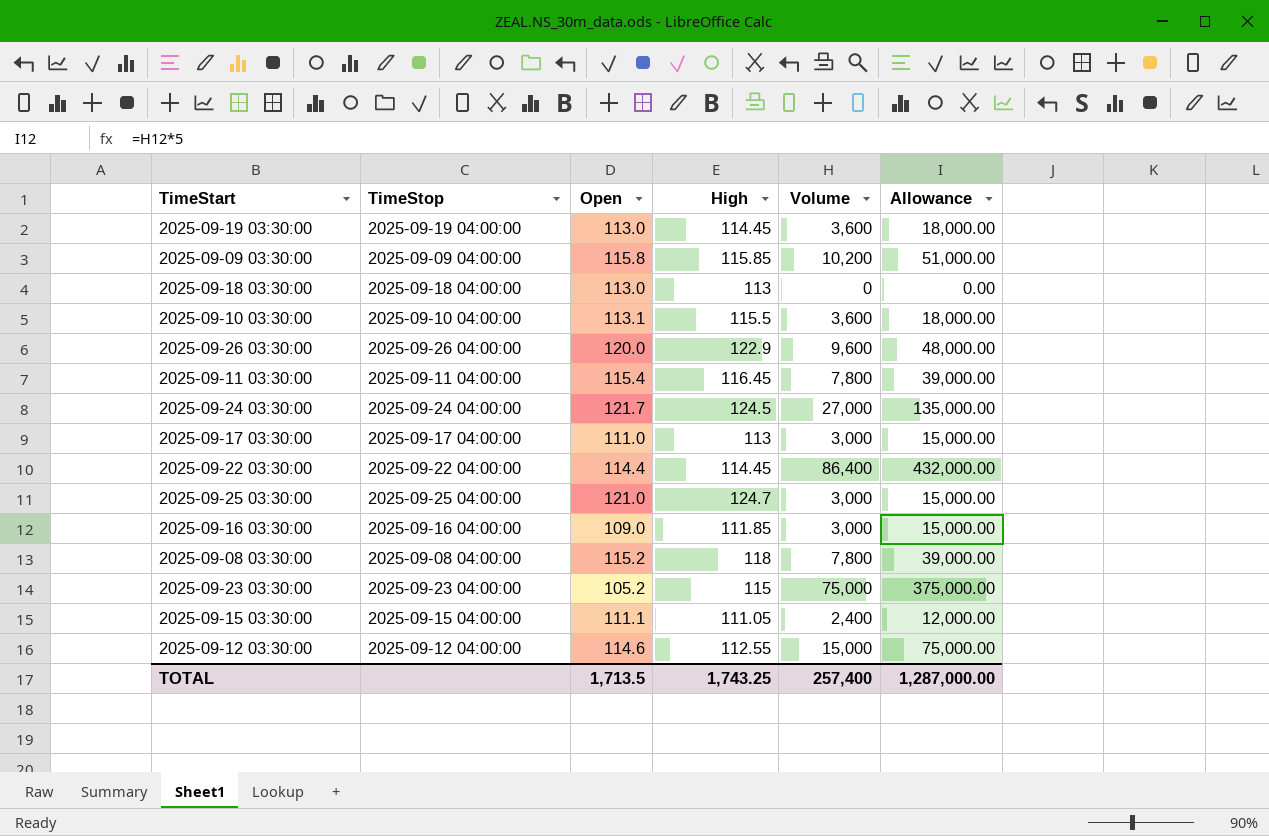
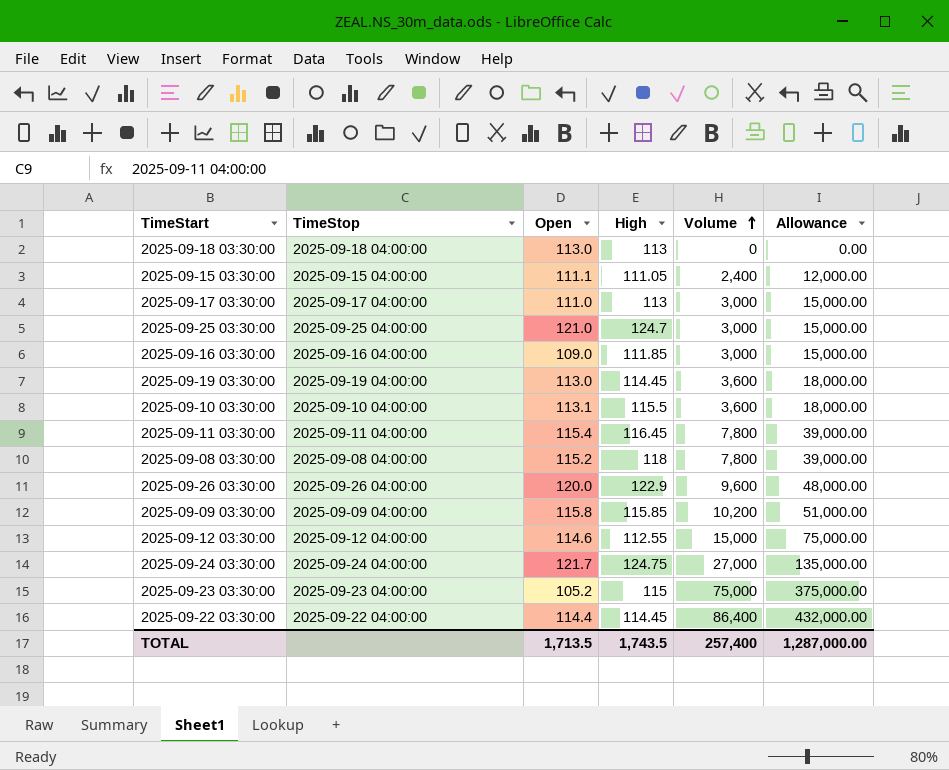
row order: none -> Volume ascending
2025-09-24 03:30:00 | High: 124.5 -> 124.75
TOTAL | High: 1,743.25 -> 1,743.5

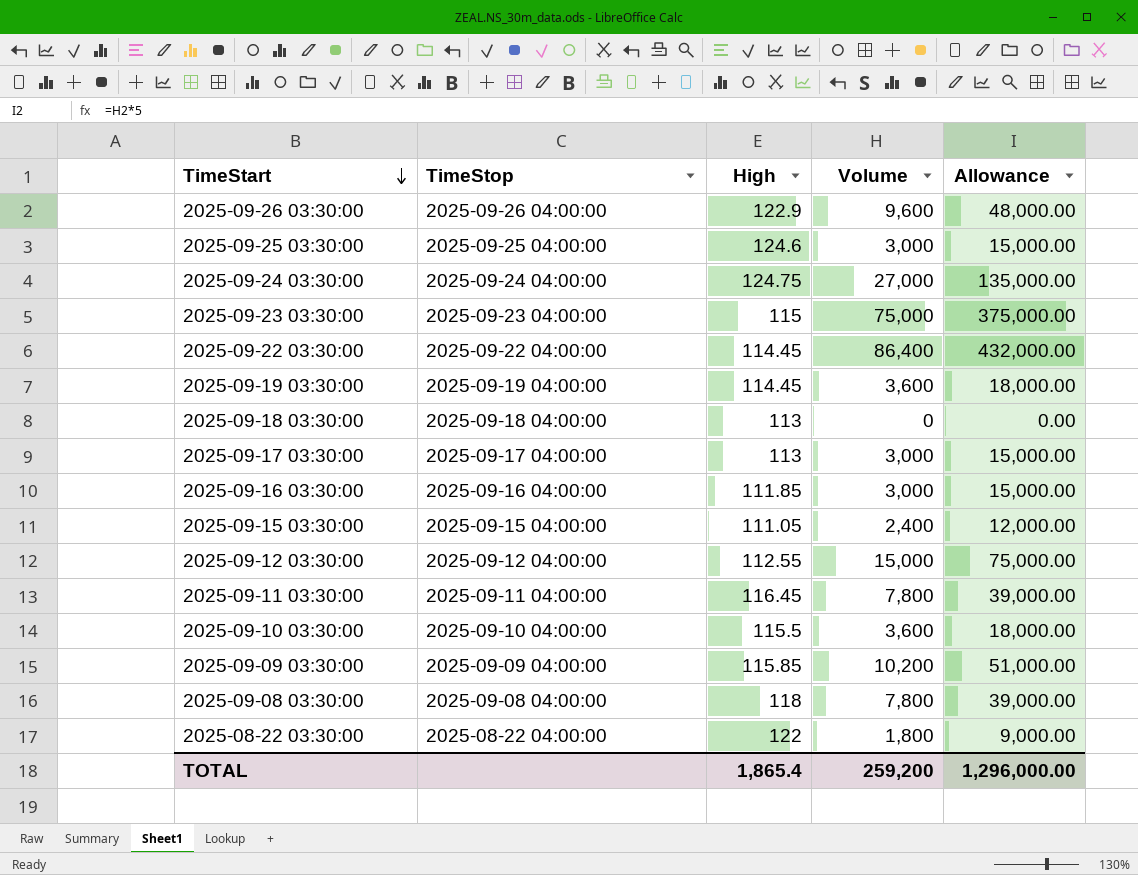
row order: Volume ascending -> TimeStart descending
column Open | position: 3 -> none
2025-09-25 03:30:00 | High: 124.7 -> 124.6
row 2025-08-22 03:30:00: none -> 2025-08-22 04:00:00 | 122 | 1,800 | 9,000.00
TOTAL | High: 1,743.5 -> 1,865.4
TOTAL | Volume: 257,400 -> 259,200
TOTAL | Allowance: 1,287,000.00 -> 1,296,000.00

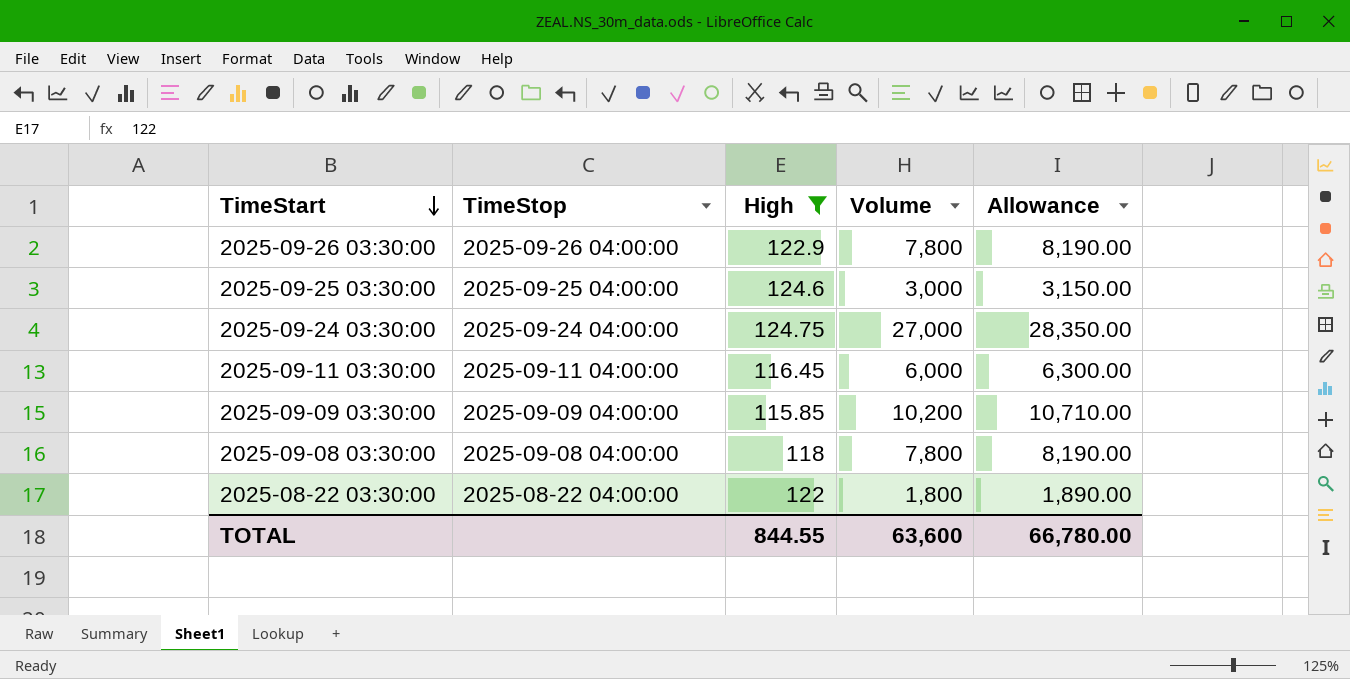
filter: none -> High >= 115.85
column Allowance | formula: [Volume] * 5 -> [Volume] * 1.05
2025-09-26 03:30:00 | Volume: 9,600 -> 7,800
2025-09-11 03:30:00 | Volume: 7,800 -> 6,000
TOTAL | High: 1,865.4 -> 844.55
TOTAL | Volume: 259,200 -> 63,600
TOTAL | Allowance: 1,296,000.00 -> 66,780.00

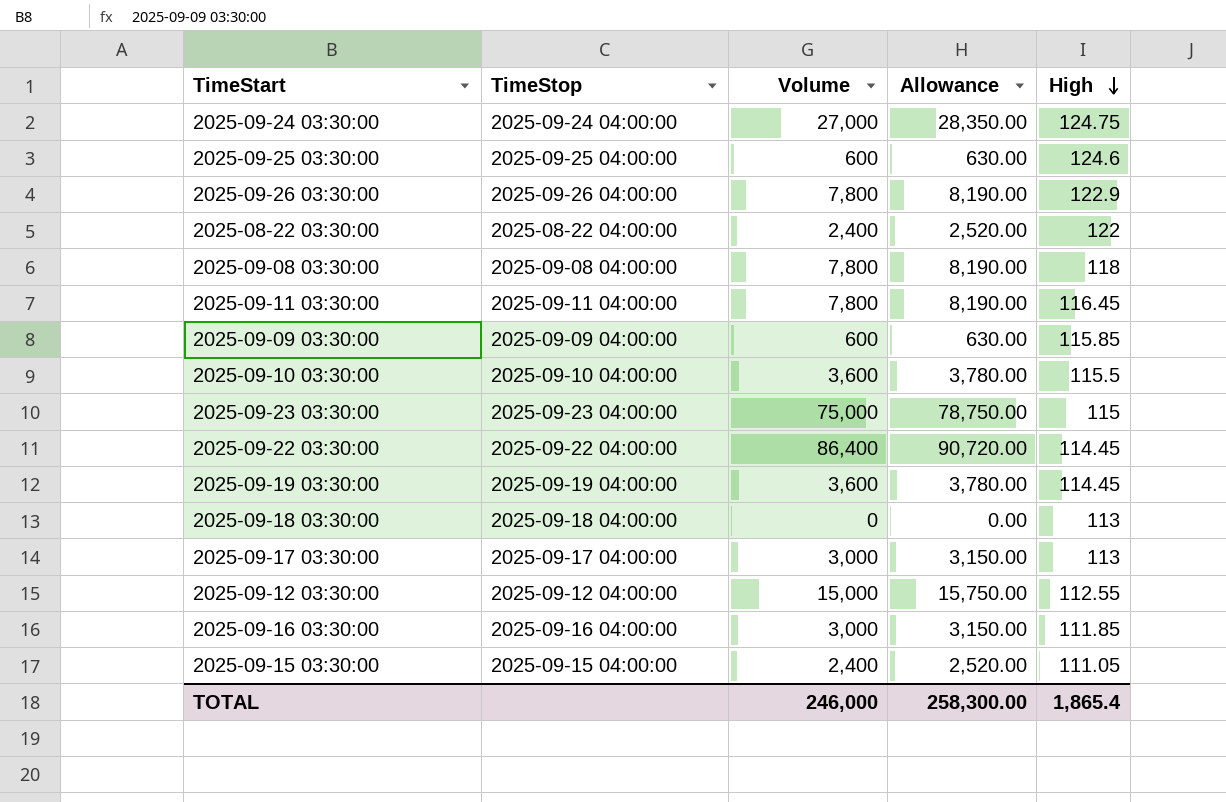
filter: High >= 115.85 -> none
row order: TimeStart descending -> High descending
column High | position: 3 -> 5
2025-09-25 03:30:00 | Volume: 3,000 -> 600
2025-09-25 03:30:00 | Allowance: 3,150.00 -> 630.00
2025-08-22 03:30:00 | Volume: 1,800 -> 2,400
2025-08-22 03:30:00 | Allowance: 1,890.00 -> 2,520.00
2025-09-11 03:30:00 | Volume: 6,000 -> 7,800
2025-09-11 03:30:00 | Allowance: 6,300.00 -> 8,190.00
2025-09-09 03:30:00 | Volume: 10,200 -> 600
2025-09-09 03:30:00 | Allowance: 10,710.00 -> 630.00
TOTAL | Volume: 63,600 -> 246,000
TOTAL | Allowance: 66,780.00 -> 258,300.00
TOTAL | High: 844.55 -> 1,865.4

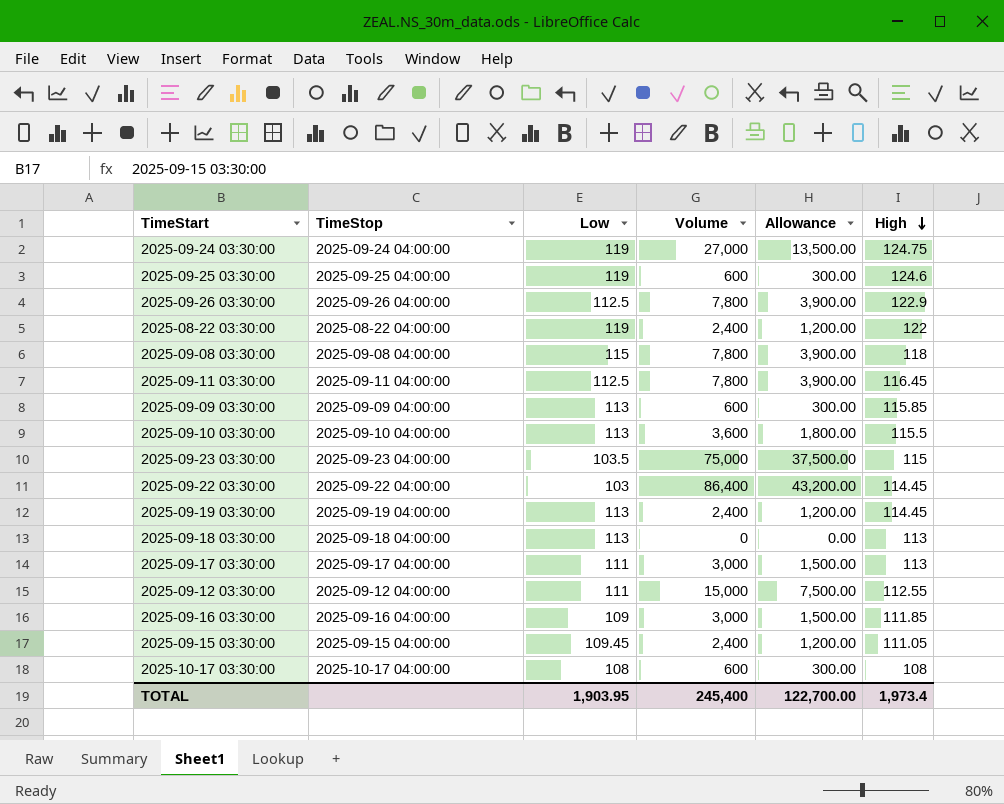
column Low | position: none -> 3
column Allowance | formula: [Volume] * 1.05 -> [Volume] * 0.5
2025-09-19 03:30:00 | Volume: 3,600 -> 2,400
row 2025-10-17 03:30:00: none -> 2025-10-17 04:00:00 | 108 | 600 | 300.00 | 108
TOTAL | Volume: 246,000 -> 245,400
TOTAL | Allowance: 258,300.00 -> 122,700.00
TOTAL | High: 1,865.4 -> 1,973.4

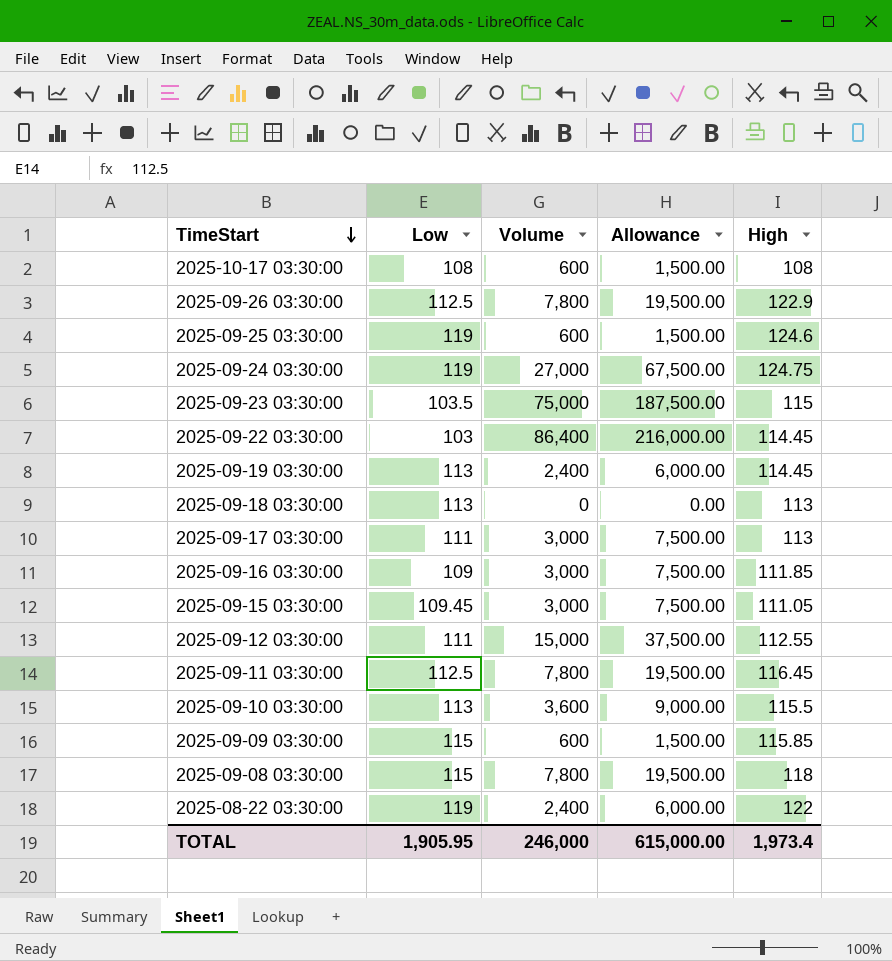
row order: High descending -> TimeStart descending
column TimeStop | position: 2 -> none
column Allowance | formula: [Volume] * 0.5 -> [Volume] * 2.5
2025-09-15 03:30:00 | Volume: 2,400 -> 3,000
2025-09-09 03:30:00 | Low: 113 -> 115
TOTAL | Low: 1,903.95 -> 1,905.95
TOTAL | Volume: 245,400 -> 246,000
TOTAL | Allowance: 122,700.00 -> 615,000.00

